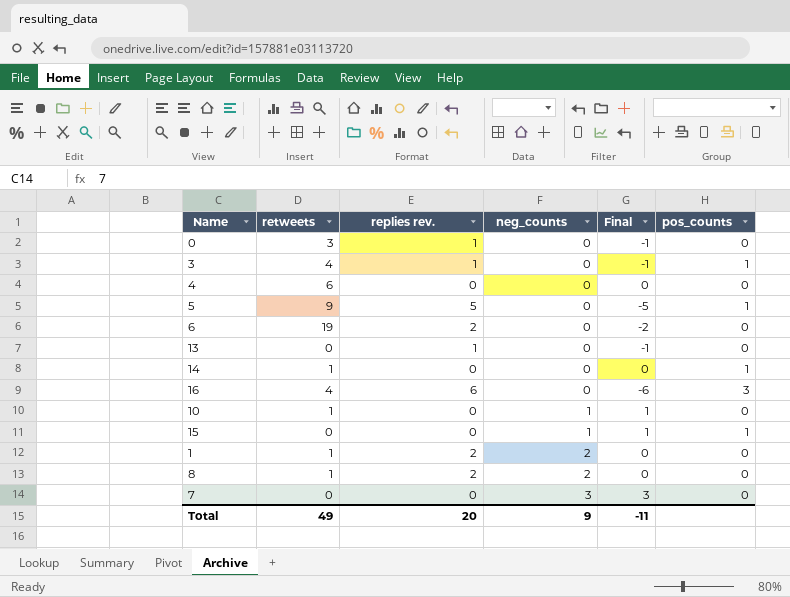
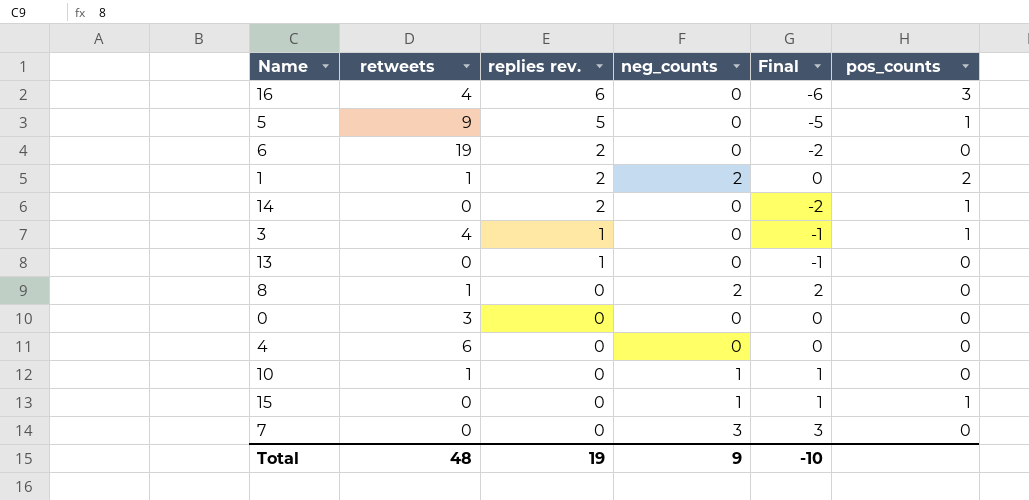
row order: neg_counts ascending -> replies rev. descending
1 | pos_counts: 0 -> 2
14 | retweets: 1 -> 0
14 | replies rev.: 0 -> 2
14 | Final: 0 -> -2
8 | replies rev.: 2 -> 0
8 | Final: 0 -> 2
0 | replies rev.: 1 -> 0
0 | Final: -1 -> 0
Total | retweets: 49 -> 48
Total | replies rev.: 20 -> 19
Total | Final: -11 -> -10

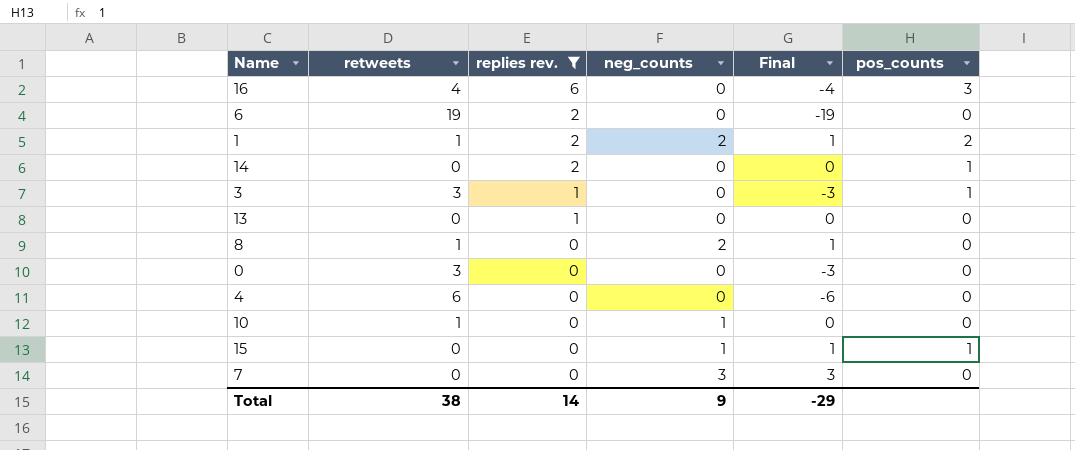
filter: none -> replies rev. != 5
column Final | formula: [neg_counts] - [replies rev.] -> [neg_counts] - [retweets]
3 | retweets: 4 -> 3
Total | retweets: 48 -> 38
Total | replies rev.: 19 -> 14
Total | Final: -10 -> -29

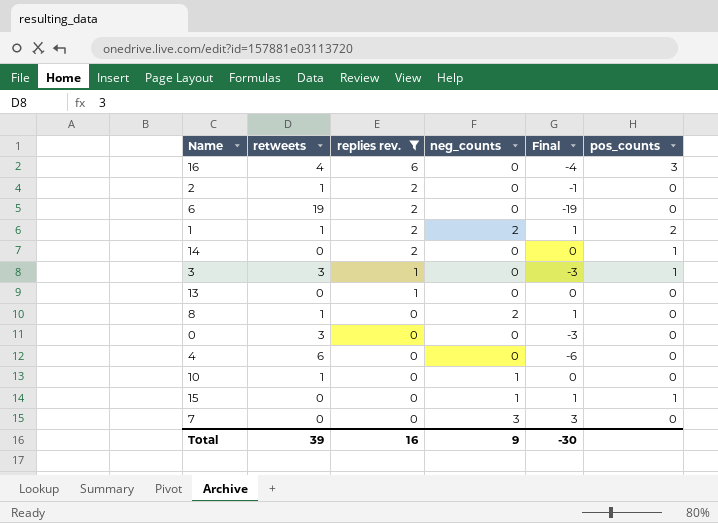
row 2: none -> 1 | 2 | 0 | -1 | 0
Total | retweets: 38 -> 39
Total | replies rev.: 14 -> 16
Total | Final: -29 -> -30

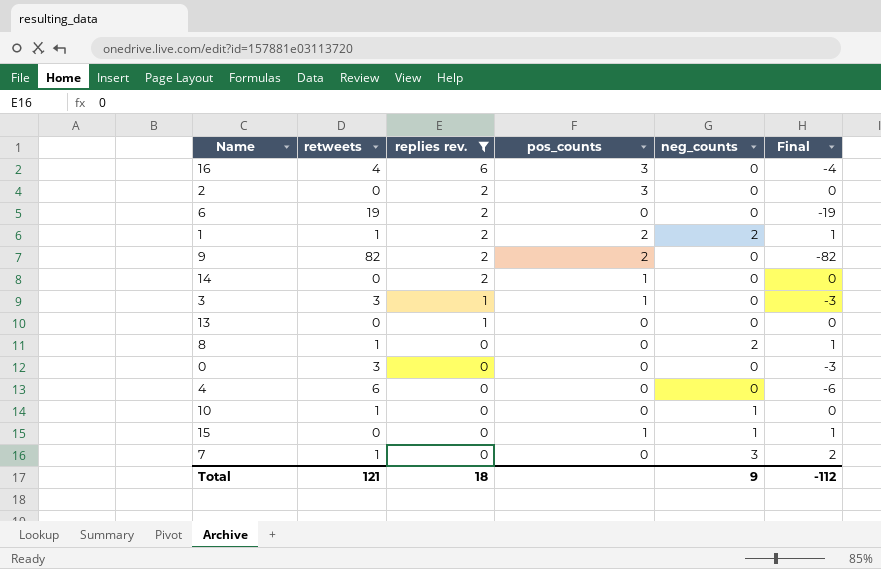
column pos_counts | position: 6 -> 4
2 | retweets: 1 -> 0
2 | pos_counts: 0 -> 3
2 | Final: -1 -> 0
row 9: none -> 82 | 2 | 2 | 0 | -82
7 | retweets: 0 -> 1
7 | Final: 3 -> 2
Total | retweets: 39 -> 121
Total | replies rev.: 16 -> 18
Total | Final: -30 -> -112

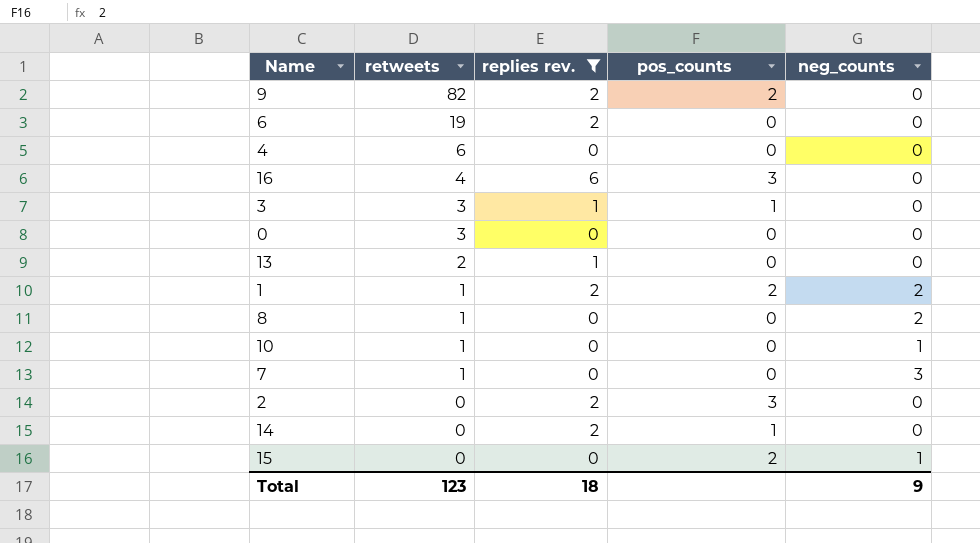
row order: replies rev. descending -> retweets descending
column Final | formula: [neg_counts] - [retweets] -> none
13 | retweets: 0 -> 2
15 | pos_counts: 1 -> 2
Total | retweets: 121 -> 123

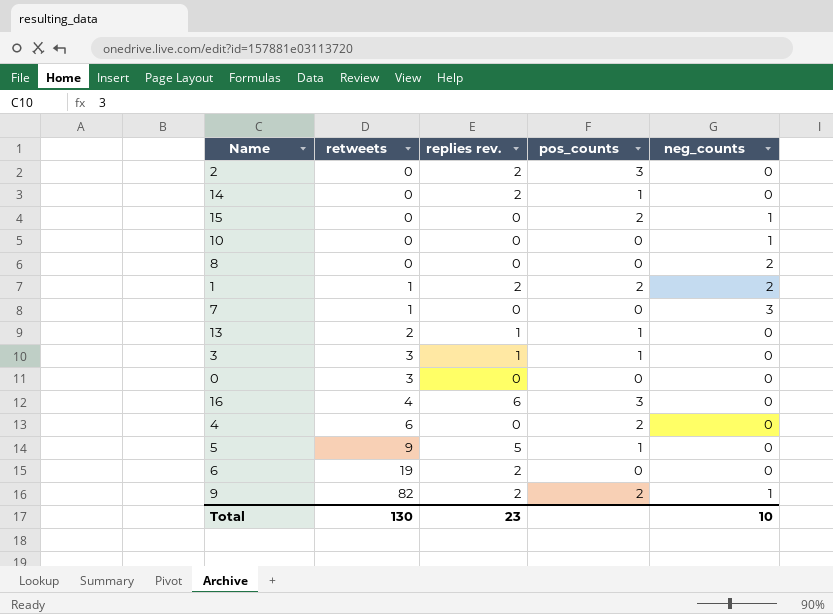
filter: replies rev. != 5 -> none
row order: retweets descending -> retweets ascending
10 | retweets: 1 -> 0
8 | retweets: 1 -> 0
13 | pos_counts: 0 -> 1
4 | pos_counts: 0 -> 2
9 | neg_counts: 0 -> 1
Total | retweets: 123 -> 130
Total | replies rev.: 18 -> 23
Total | neg_counts: 9 -> 10

